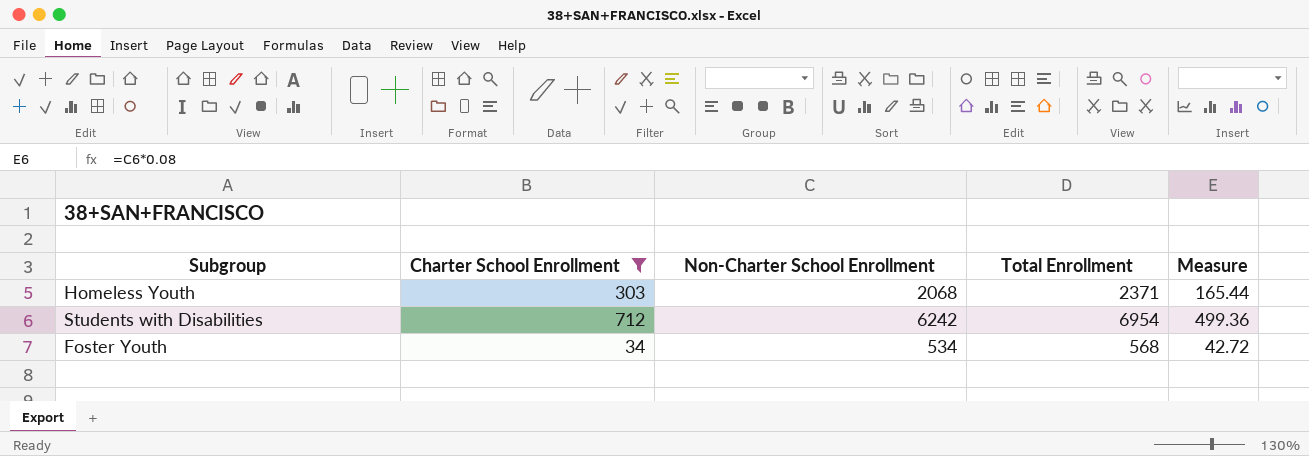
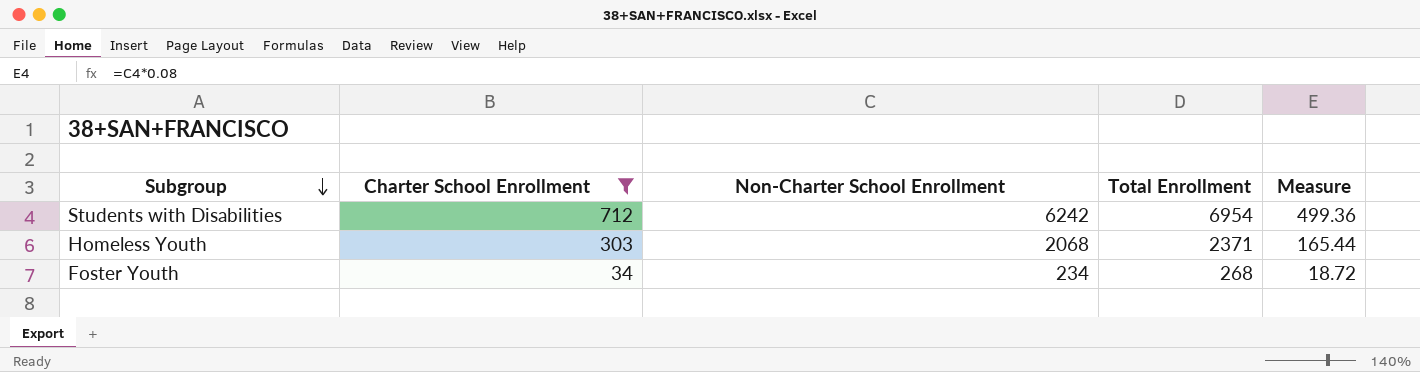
row order: none -> Subgroup descending
Foster Youth | Non-Charter School Enrollment: 534 -> 234
Foster Youth | Total Enrollment: 568 -> 268
Foster Youth | Measure: 42.72 -> 18.72

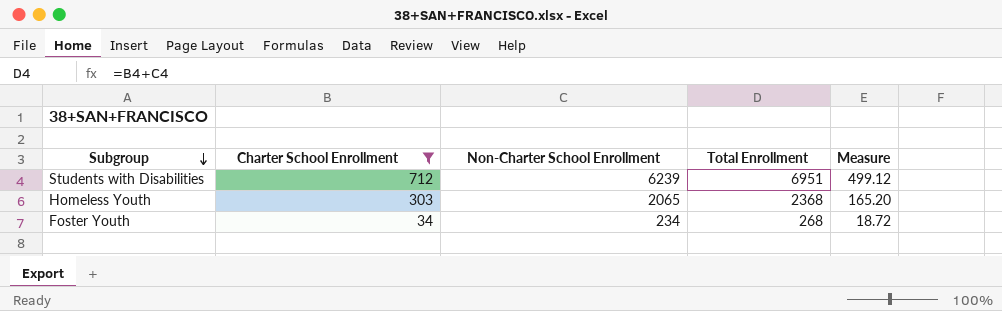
Students with Disabilities | Non-Charter School Enrollment: 6242 -> 6239
Students with Disabilities | Total Enrollment: 6954 -> 6951
Students with Disabilities | Measure: 499.36 -> 499.12
Homeless Youth | Non-Charter School Enrollment: 2068 -> 2065
Homeless Youth | Total Enrollment: 2371 -> 2368
Homeless Youth | Measure: 165.44 -> 165.20

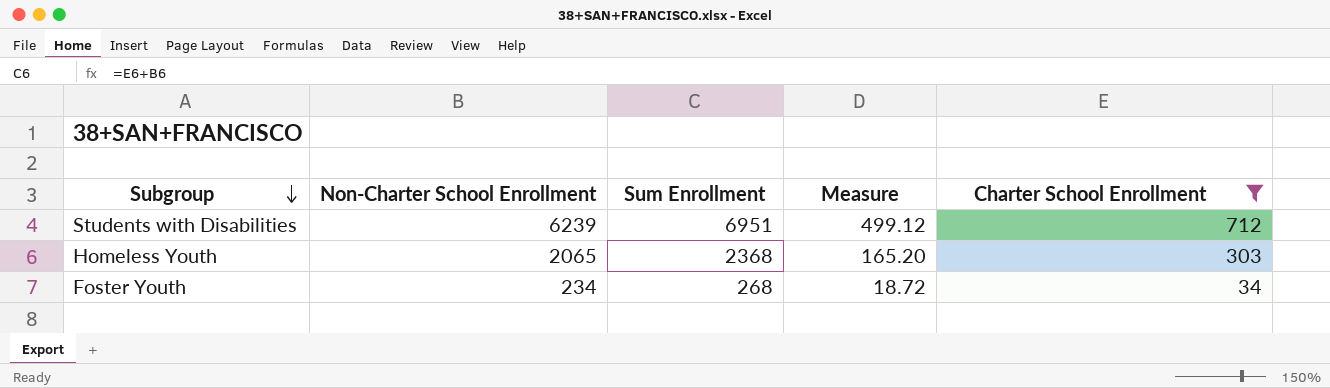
column name: Total Enrollment -> Sum Enrollment
column Charter School Enrollment | position: 2 -> 5

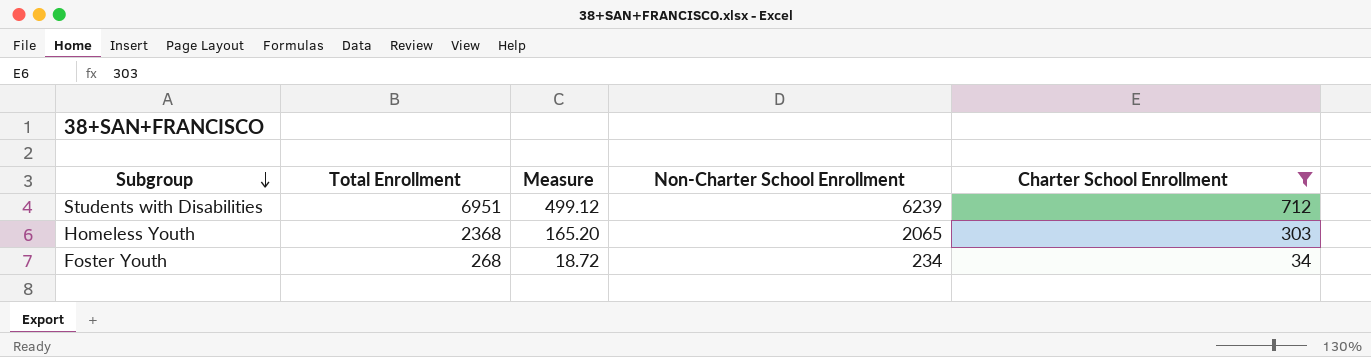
column name: Sum Enrollment -> Total Enrollment
column Non-Charter School Enrollment | position: 2 -> 4

